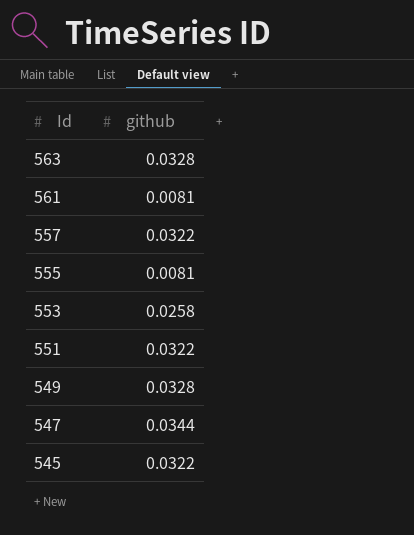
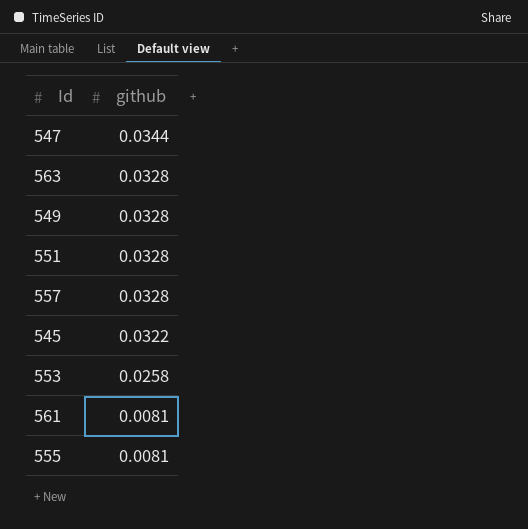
row order: Id descending -> github descending
551 | github: 0.0322 -> 0.0328
557 | github: 0.0322 -> 0.0328

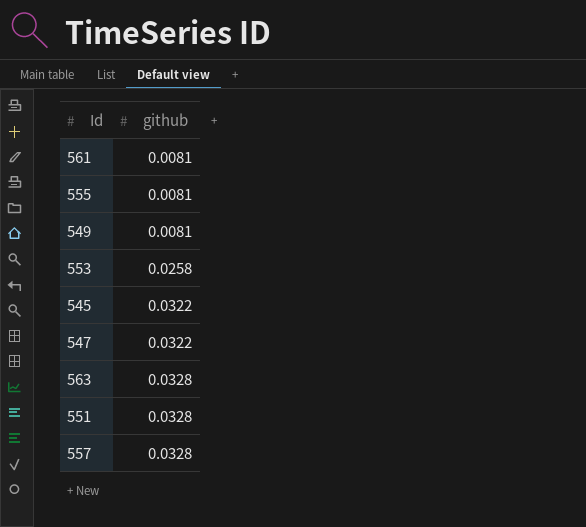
row order: github descending -> github ascending
549 | github: 0.0328 -> 0.0081
547 | github: 0.0344 -> 0.0322

